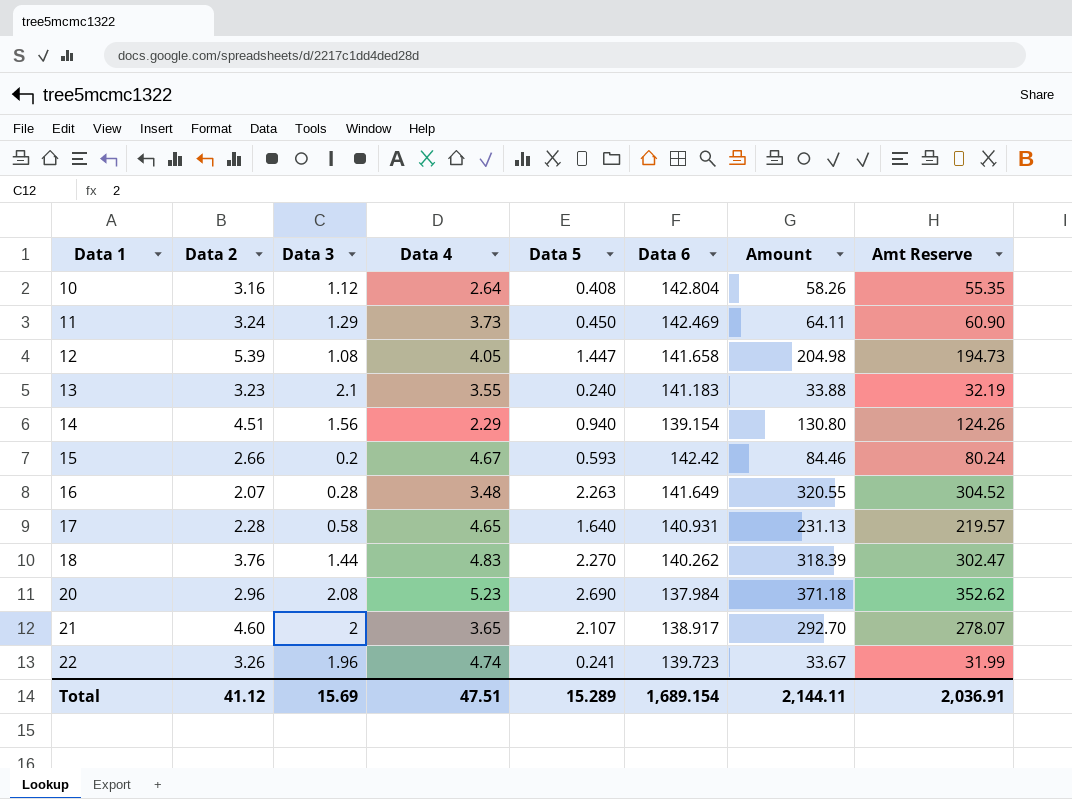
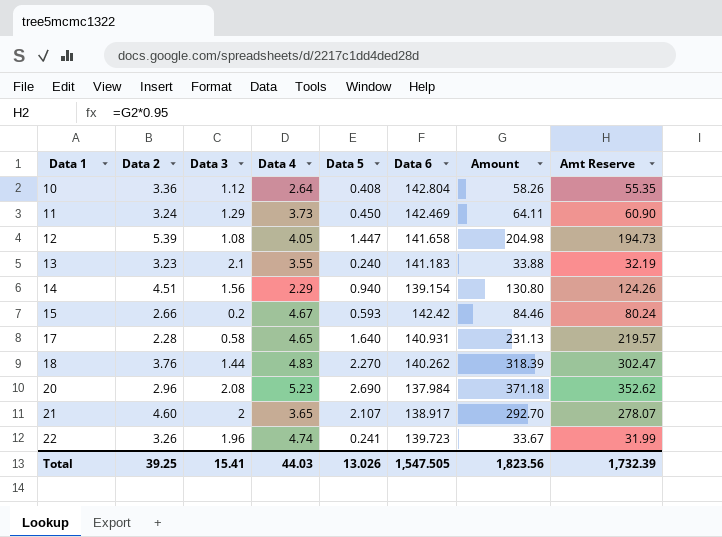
row 16: 2.07 | 0.28 | 3.48 | 2.263 | 141.649 | 320.55 | 304.52 -> none
10 | Data 2: 3.16 -> 3.36
Total | Data 2: 41.12 -> 39.25
Total | Data 3: 15.69 -> 15.41
Total | Data 4: 47.51 -> 44.03
Total | Data 5: 15.289 -> 13.026
Total | Data 6: 1,689.154 -> 1,547.505
Total | Amount: 2,144.11 -> 1,823.56
Total | Amt Reserve: 2,036.91 -> 1,732.39

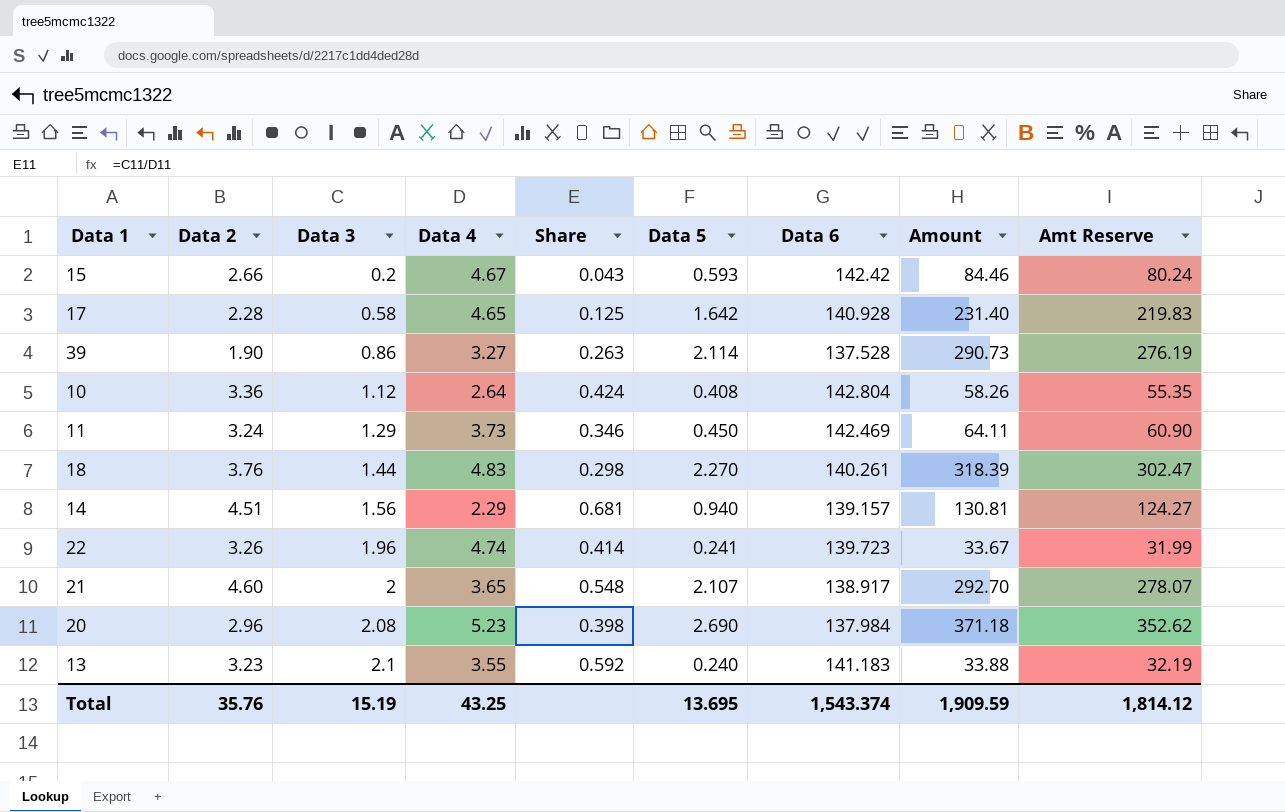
row order: Data 1 ascending -> Data 3 ascending
column Share | formula: none -> [Data 3] / [Data 4]
row 12: 5.39 | 1.08 | 4.05 | 1.447 | 141.658 | 204.98 | 194.73 -> none
17 | Data 5: 1.640 -> 1.642
17 | Data 6: 140.931 -> 140.928
17 | Amount: 231.13 -> 231.40
17 | Amt Reserve: 219.57 -> 219.83
row 39: none -> 1.90 | 0.86 | 3.27 | 0.263 | 2.114 | 137.528 | 290.73 | 276.19
18 | Data 6: 140.262 -> 140.261
14 | Data 6: 139.154 -> 139.157
14 | Amount: 130.80 -> 130.81
14 | Amt Reserve: 124.26 -> 124.27
Total | Data 2: 39.25 -> 35.76
Total | Data 3: 15.41 -> 15.19
Total | Data 4: 44.03 -> 43.25
Total | Data 5: 13.026 -> 13.695
Total | Data 6: 1,547.505 -> 1,543.374
Total | Amount: 1,823.56 -> 1,909.59
Total | Amt Reserve: 1,732.39 -> 1,814.12

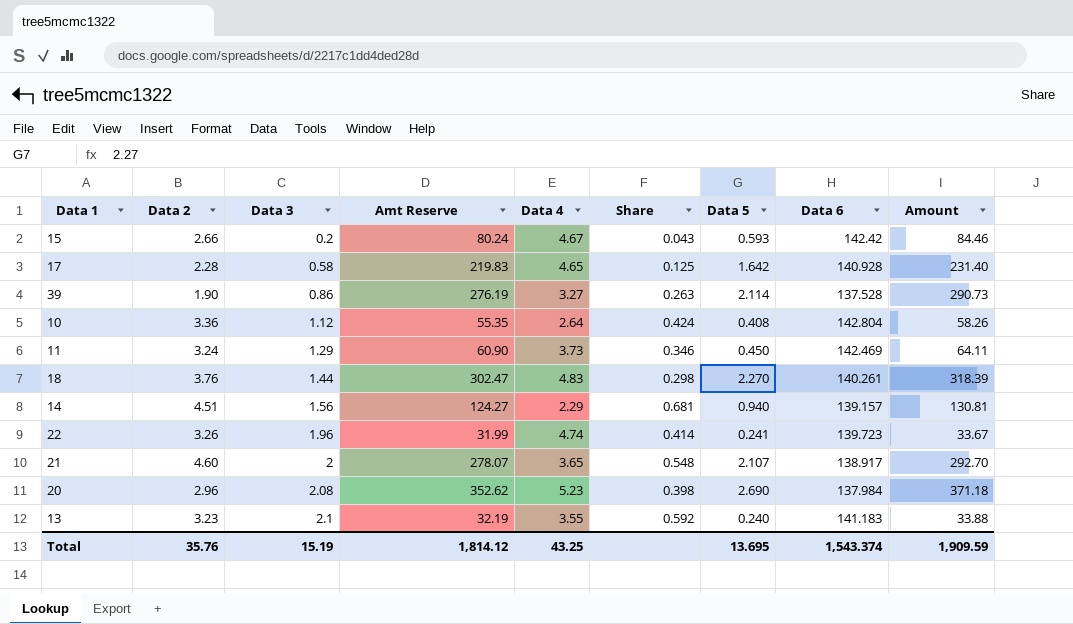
column Amt Reserve | position: 9 -> 4

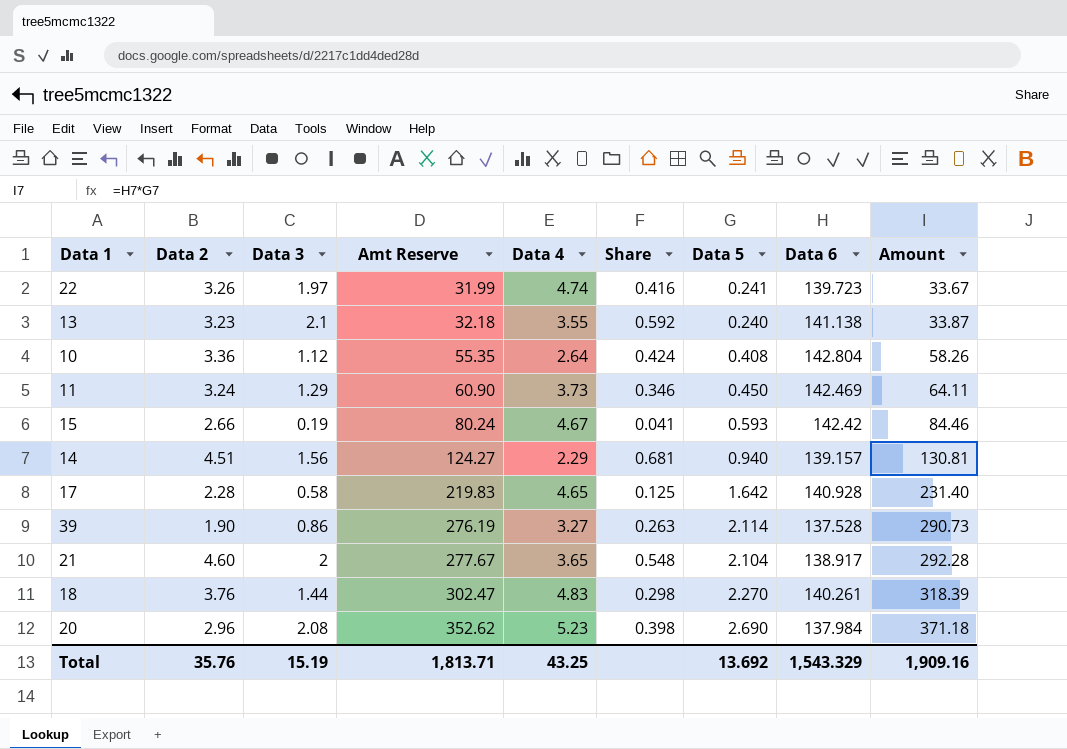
row order: Data 3 ascending -> Amt Reserve ascending
22 | Data 3: 1.96 -> 1.97
22 | Share: 0.414 -> 0.416
13 | Amt Reserve: 32.19 -> 32.18
13 | Data 6: 141.183 -> 141.138
13 | Amount: 33.88 -> 33.87
15 | Data 3: 0.2 -> 0.19
15 | Share: 0.043 -> 0.041
21 | Amt Reserve: 278.07 -> 277.67
21 | Data 5: 2.107 -> 2.104
21 | Amount: 292.70 -> 292.28
Total | Amt Reserve: 1,814.12 -> 1,813.71
Total | Data 5: 13.695 -> 13.692
Total | Data 6: 1,543.374 -> 1,543.329
Total | Amount: 1,909.59 -> 1,909.16

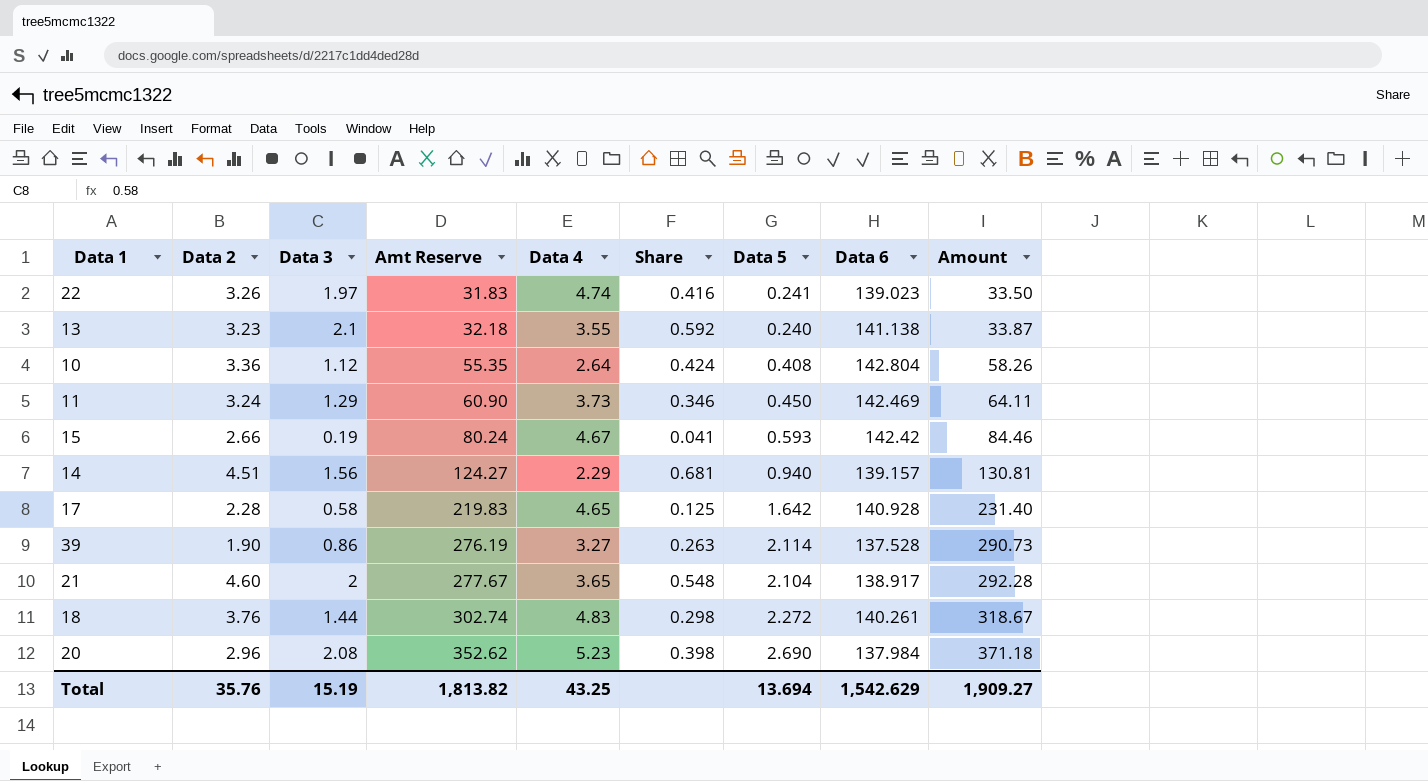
22 | Amt Reserve: 31.99 -> 31.83
22 | Data 6: 139.723 -> 139.023
22 | Amount: 33.67 -> 33.50
18 | Amt Reserve: 302.47 -> 302.74
18 | Data 5: 2.270 -> 2.272
18 | Amount: 318.39 -> 318.67
Total | Amt Reserve: 1,813.71 -> 1,813.82
Total | Data 5: 13.692 -> 13.694
Total | Data 6: 1,543.329 -> 1,542.629
Total | Amount: 1,909.16 -> 1,909.27

